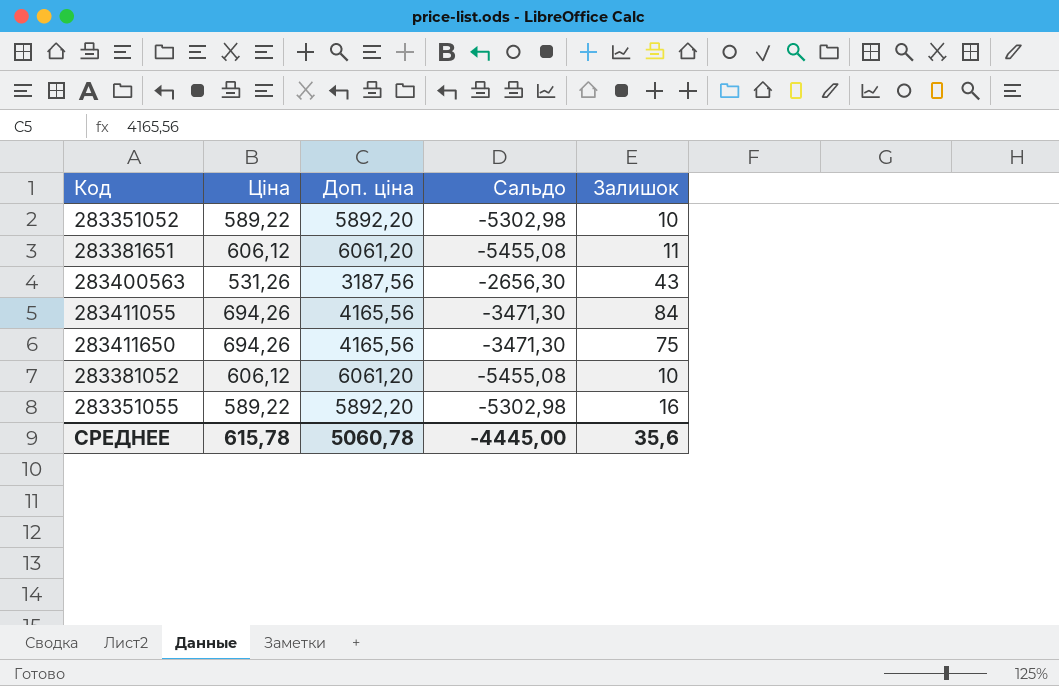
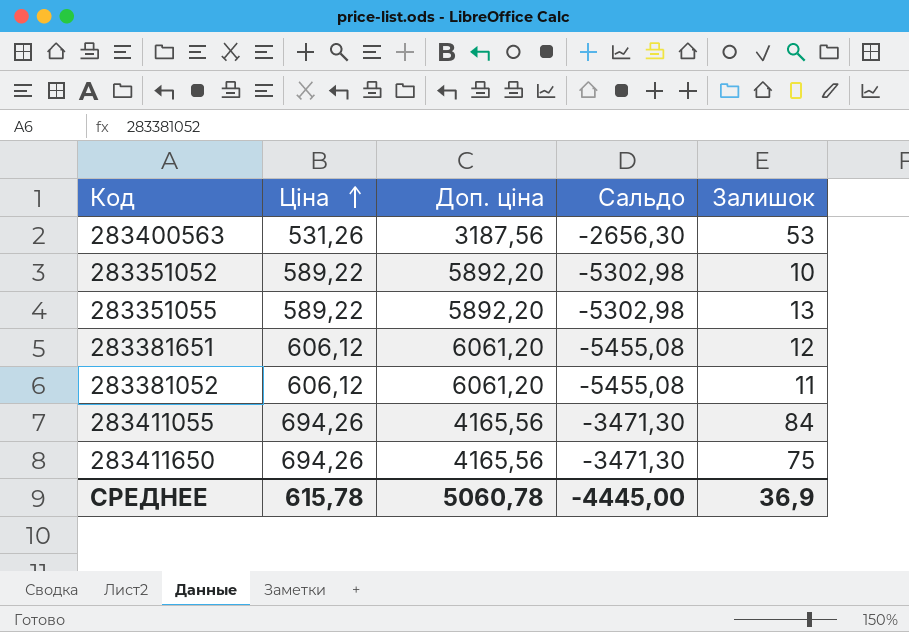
row order: none -> Ціна ascending
283400563 | Залишок: 43 -> 53
283351055 | Залишок: 16 -> 13
283381651 | Залишок: 11 -> 12
283381052 | Залишок: 10 -> 11
СРЕДНЕЕ | Залишок: 35,6 -> 36,9

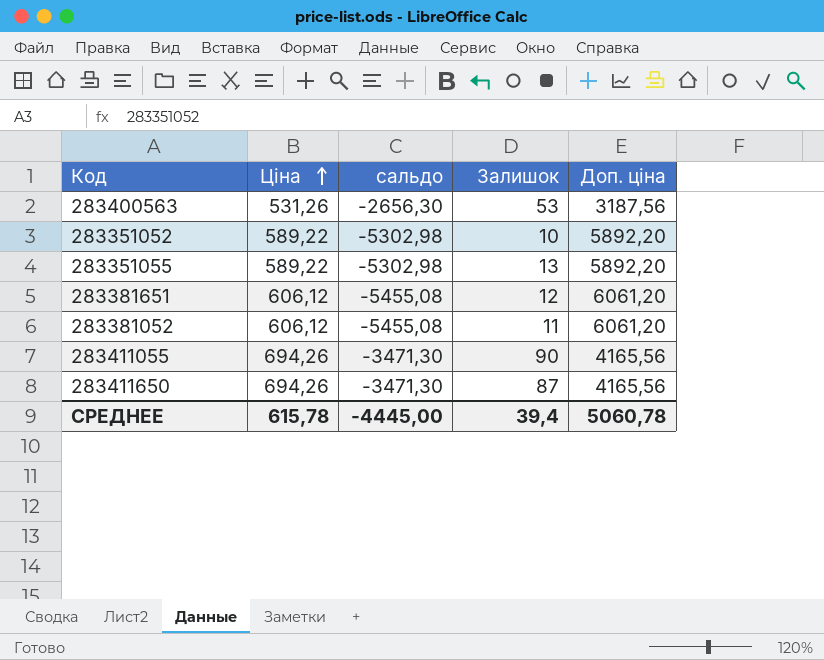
column name: Сальдо -> сальдо
column Доп. ціна | position: 3 -> 5
283411055 | Залишок: 84 -> 90
283411650 | Залишок: 75 -> 87
СРЕДНЕЕ | Залишок: 36,9 -> 39,4

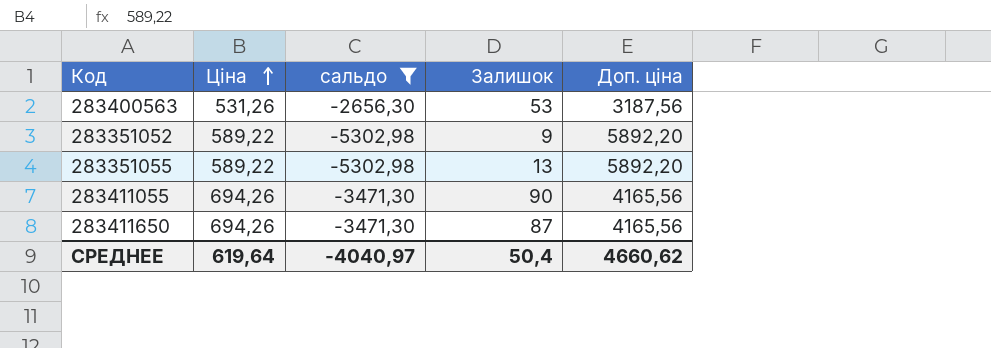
filter: none -> сальдо != -5455,08
283351052 | Залишок: 10 -> 9
СРЕДНЕЕ | Ціна: 615,78 -> 619,64
СРЕДНЕЕ | сальдо: -4445,00 -> -4040,97
СРЕДНЕЕ | Залишок: 39,4 -> 50,4
СРЕДНЕЕ | Доп. ціна: 5060,78 -> 4660,62

